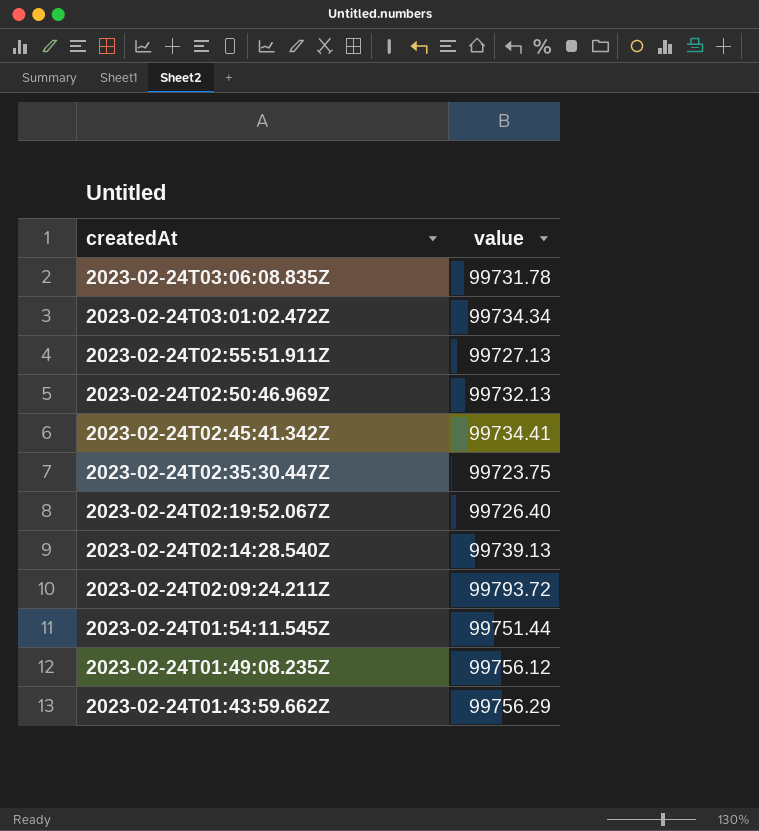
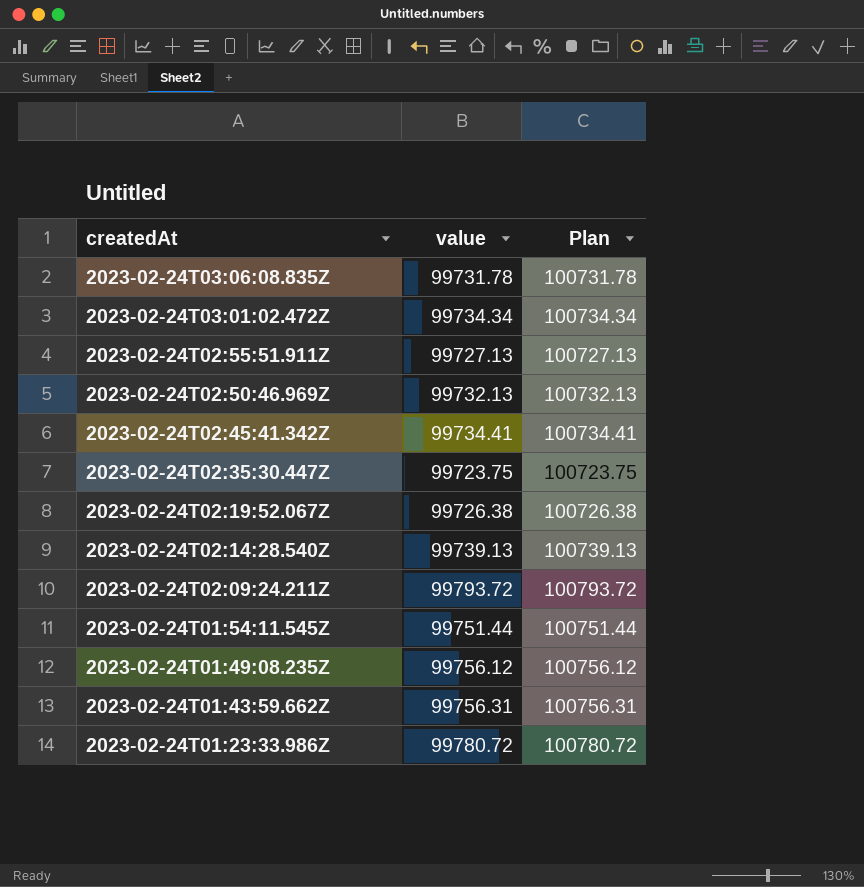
column Plan | formula: none -> [value] + 1000
2023-02-24T02:19:52.067Z | value: 99726.40 -> 99726.38
2023-02-24T01:43:59.662Z | value: 99756.29 -> 99756.31
row 2023-02-24T01:23:33.986Z: none -> 99780.72 | 100780.72

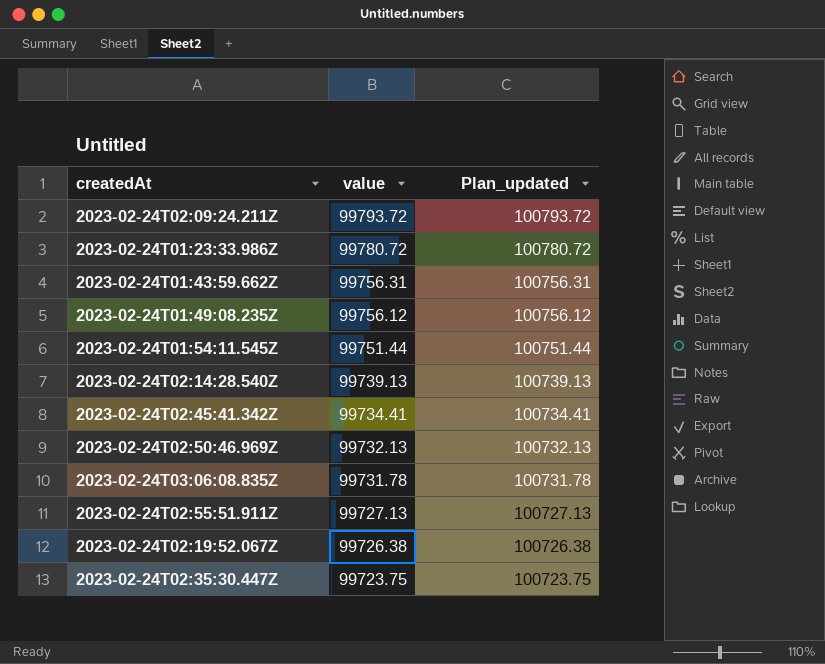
row order: createdAt descending -> value descending
column name: Plan -> Plan_updated
row 2023-02-24T03:01:02.472Z: 99734.34 | 100734.34 -> none

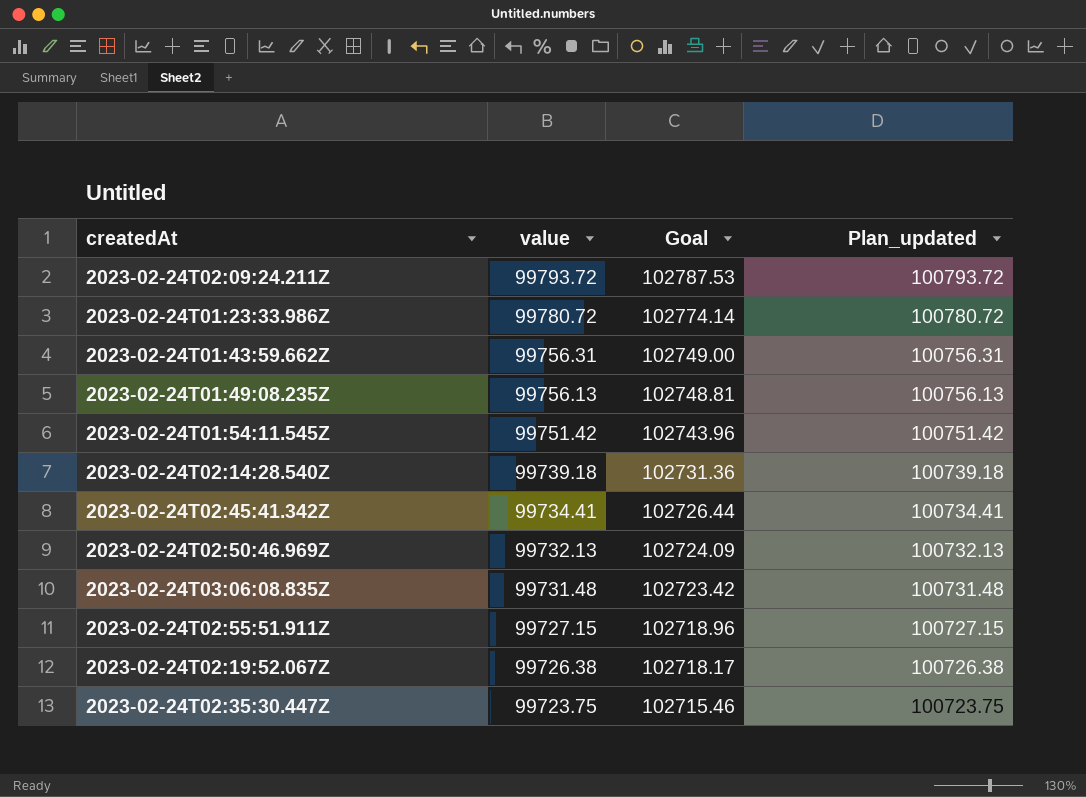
column Goal | formula: none -> [value] * 1.03
2023-02-24T01:49:08.235Z | value: 99756.12 -> 99756.13
2023-02-24T01:49:08.235Z | Plan_updated: 100756.12 -> 100756.13
2023-02-24T01:54:11.545Z | value: 99751.44 -> 99751.42
2023-02-24T01:54:11.545Z | Plan_updated: 100751.44 -> 100751.42
2023-02-24T02:14:28.540Z | value: 99739.13 -> 99739.18
2023-02-24T02:14:28.540Z | Plan_updated: 100739.13 -> 100739.18
2023-02-24T03:06:08.835Z | value: 99731.78 -> 99731.48
2023-02-24T03:06:08.835Z | Plan_updated: 100731.78 -> 100731.48
2023-02-24T02:55:51.911Z | value: 99727.13 -> 99727.15
2023-02-24T02:55:51.911Z | Plan_updated: 100727.13 -> 100727.15

